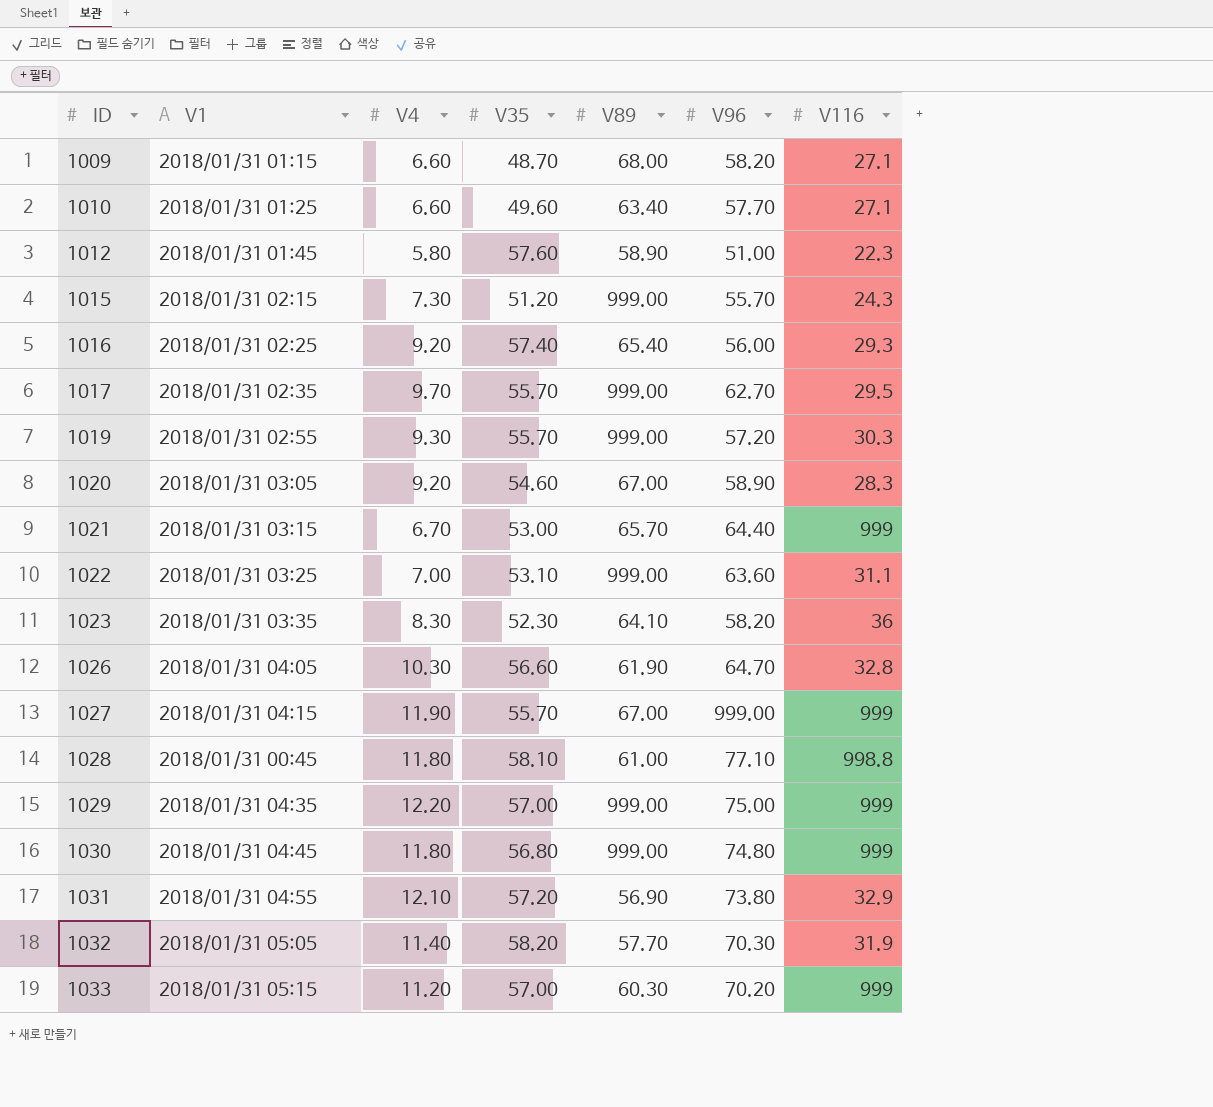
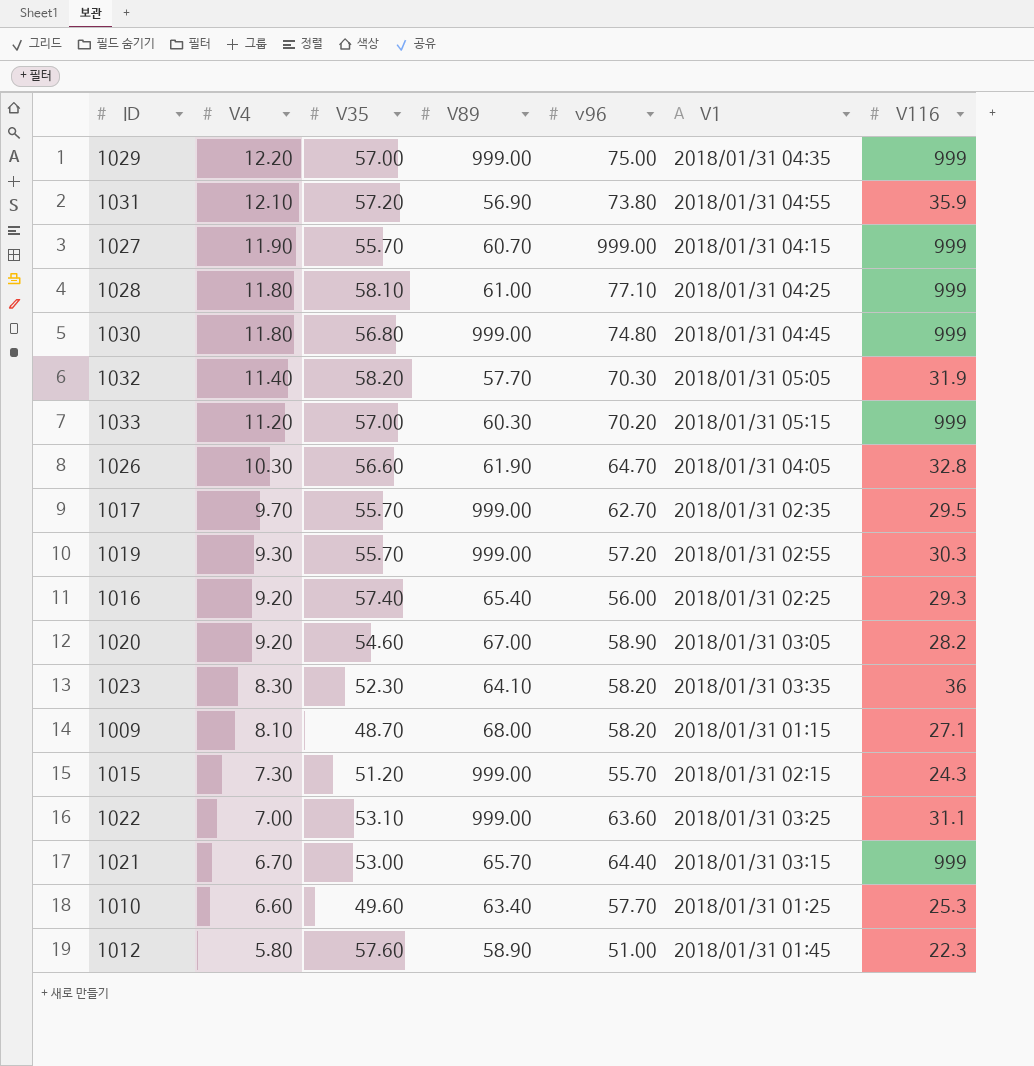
row order: ID ascending -> V4 descending
column name: V96 -> v96
column V1 | position: 2 -> 6
1031 | V116: 32.9 -> 35.9
1027 | V89: 67.00 -> 60.70
1028 | V1: 2018/01/31 00:45 -> 2018/01/31 04:25
1028 | V116: 998.8 -> 999
1020 | V116: 28.3 -> 28.2
1009 | V4: 6.60 -> 8.10
1010 | V116: 27.1 -> 25.3

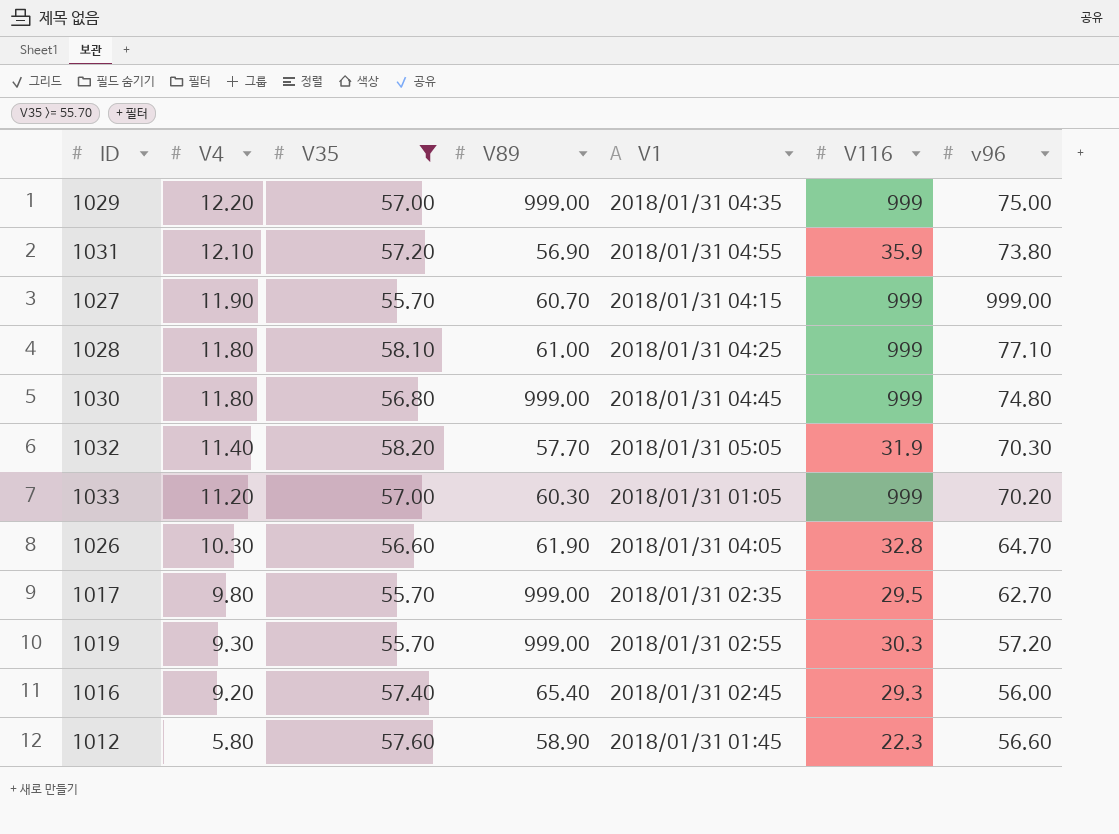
filter: none -> V35 >= 55.70
column v96 | position: 5 -> 7
1033 | V1: 2018/01/31 05:15 -> 2018/01/31 01:05
1017 | V4: 9.70 -> 9.80
1016 | V1: 2018/01/31 02:25 -> 2018/01/31 02:45
1012 | v96: 51.00 -> 56.60

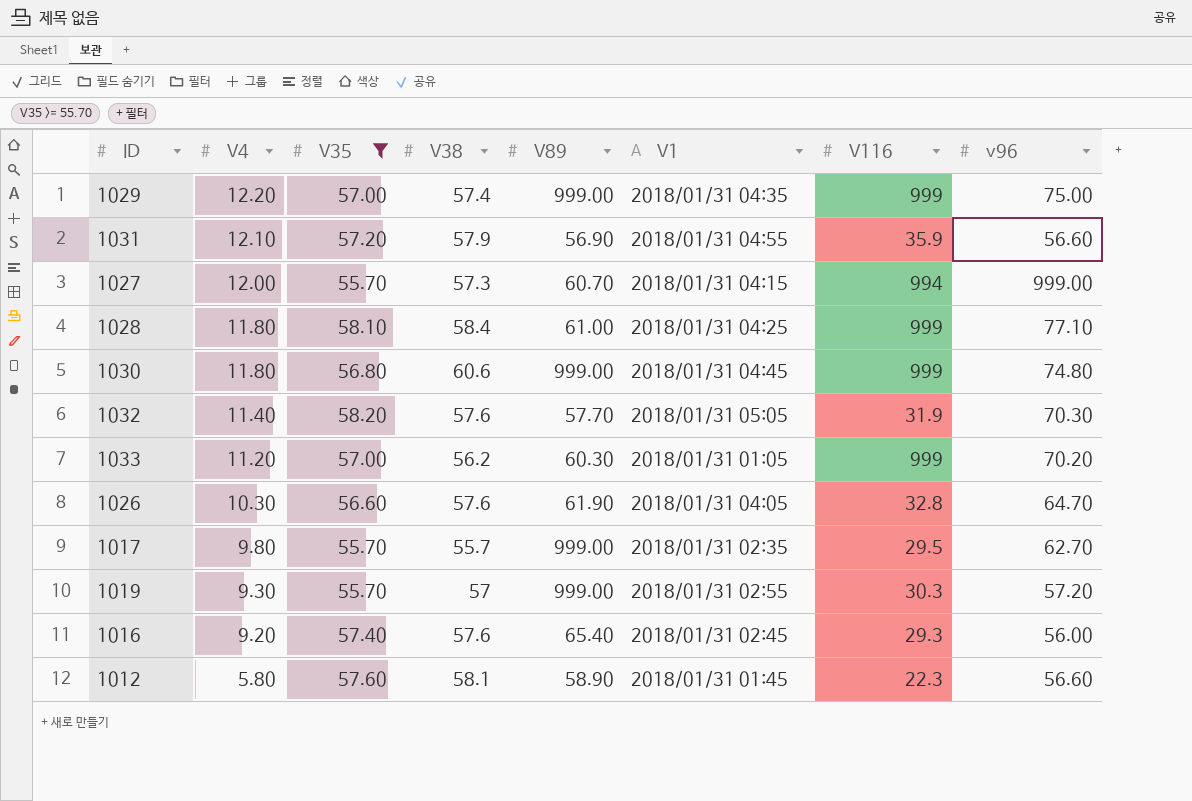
column V38 | position: none -> 4
1031 | v96: 73.80 -> 56.60
1027 | V4: 11.90 -> 12.00
1027 | V116: 999 -> 994

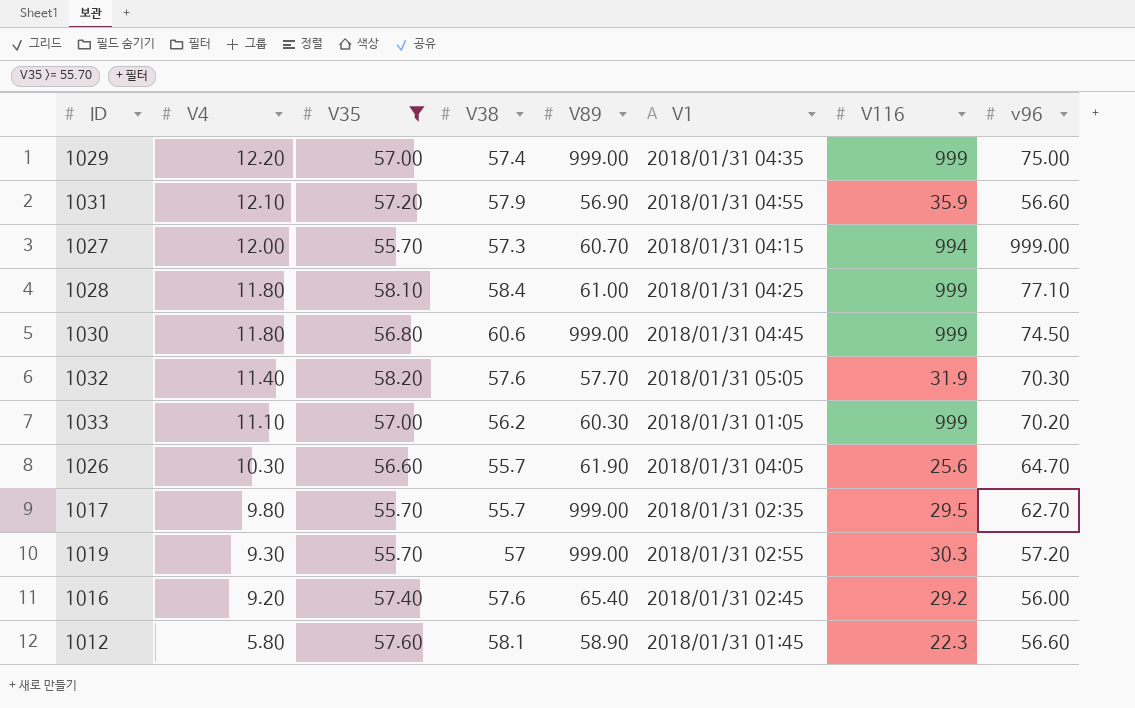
1030 | v96: 74.80 -> 74.50
1033 | V4: 11.20 -> 11.10
1026 | V38: 57.6 -> 55.7
1026 | V116: 32.8 -> 25.6
1016 | V116: 29.3 -> 29.2

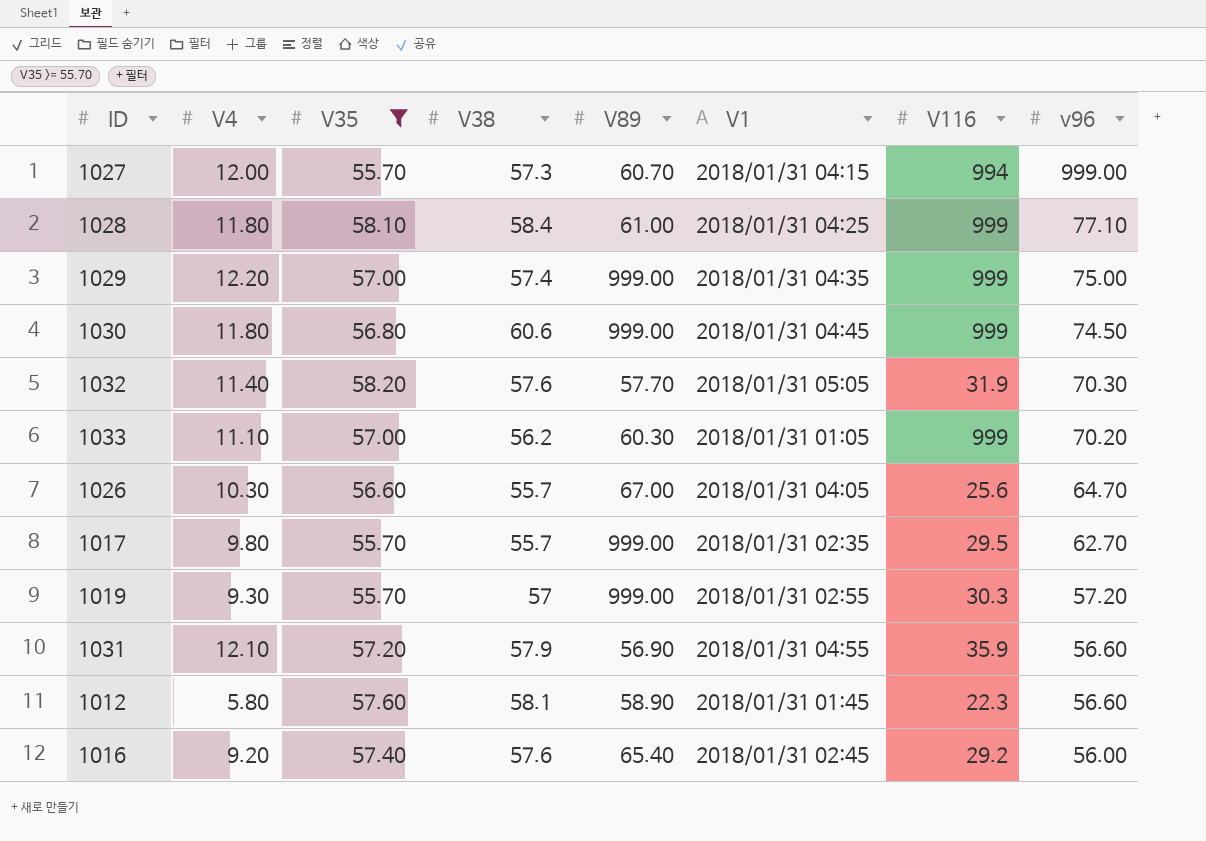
row order: V4 descending -> v96 descending
1026 | V89: 61.90 -> 67.00

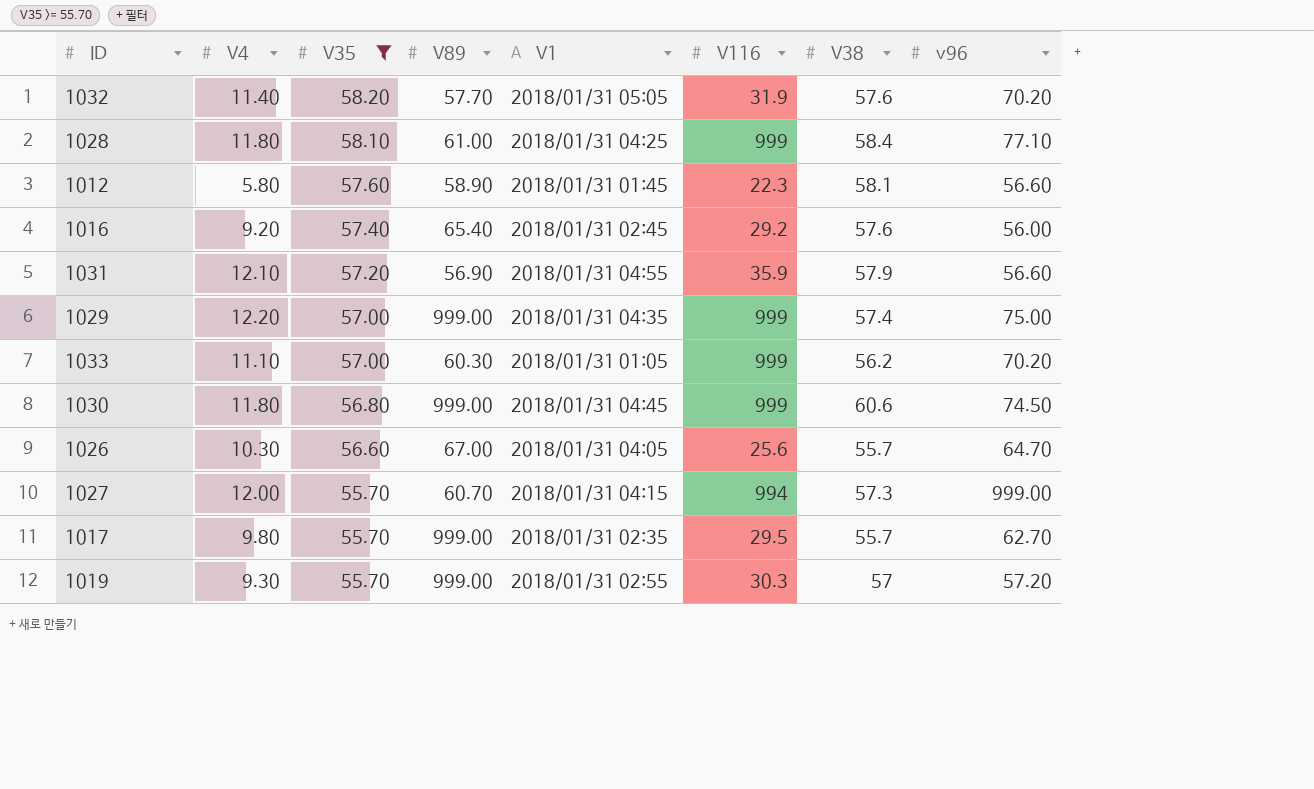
row order: v96 descending -> V35 descending
column V38 | position: 4 -> 7
1032 | v96: 70.30 -> 70.20

